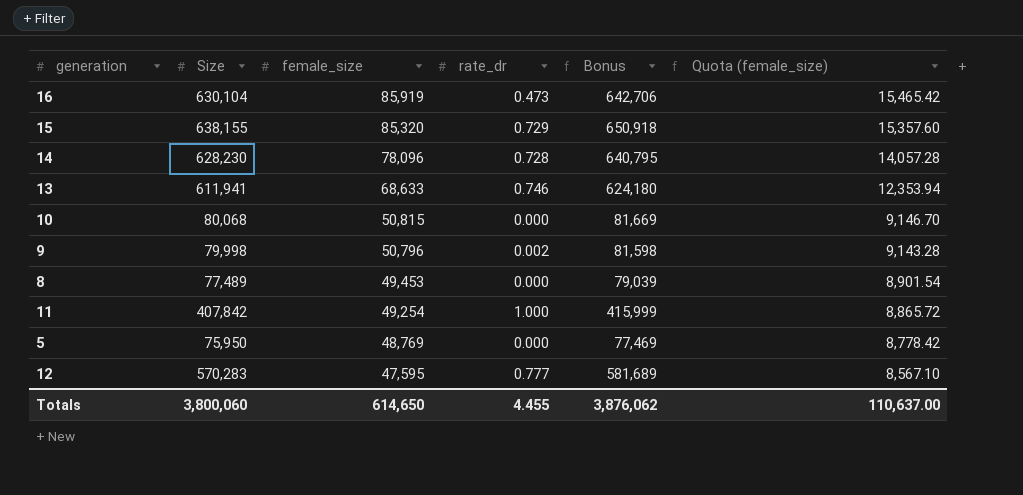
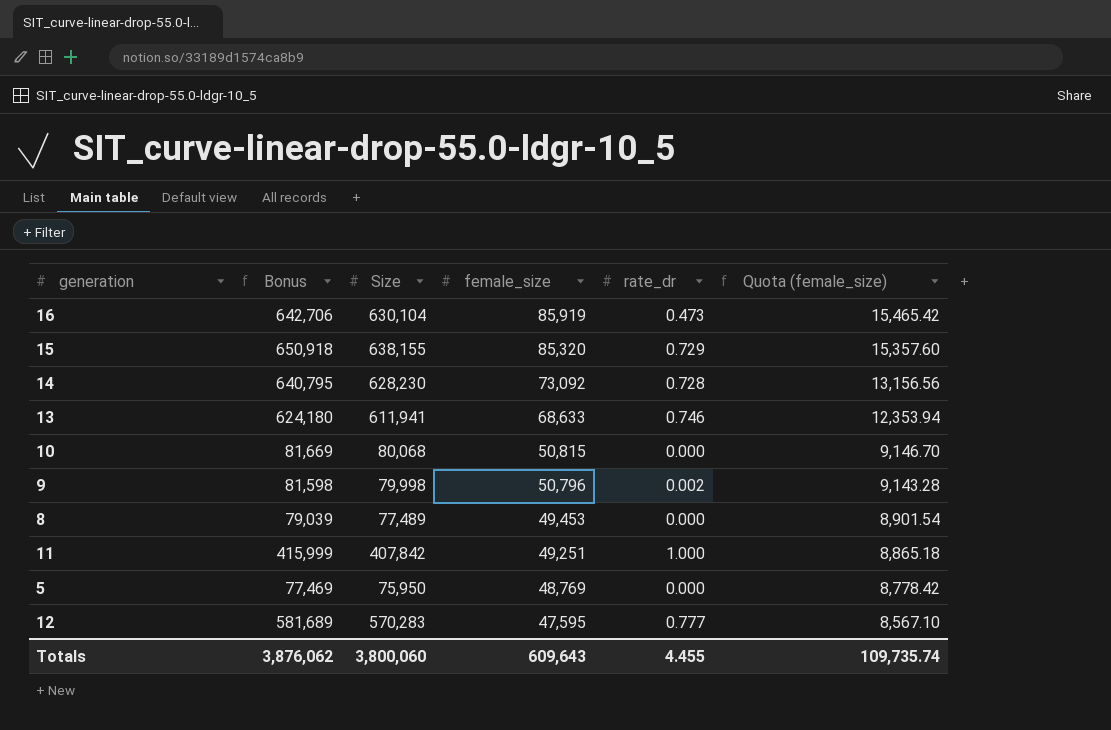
column Bonus | position: 5 -> 2
14 | female_size: 78,096 -> 73,092
14 | Quota (female_size): 14,057.28 -> 13,156.56
11 | female_size: 49,254 -> 49,251
11 | Quota (female_size): 8,865.72 -> 8,865.18
Totals | female_size: 614,650 -> 609,643
Totals | Quota (female_size): 110,637.00 -> 109,735.74

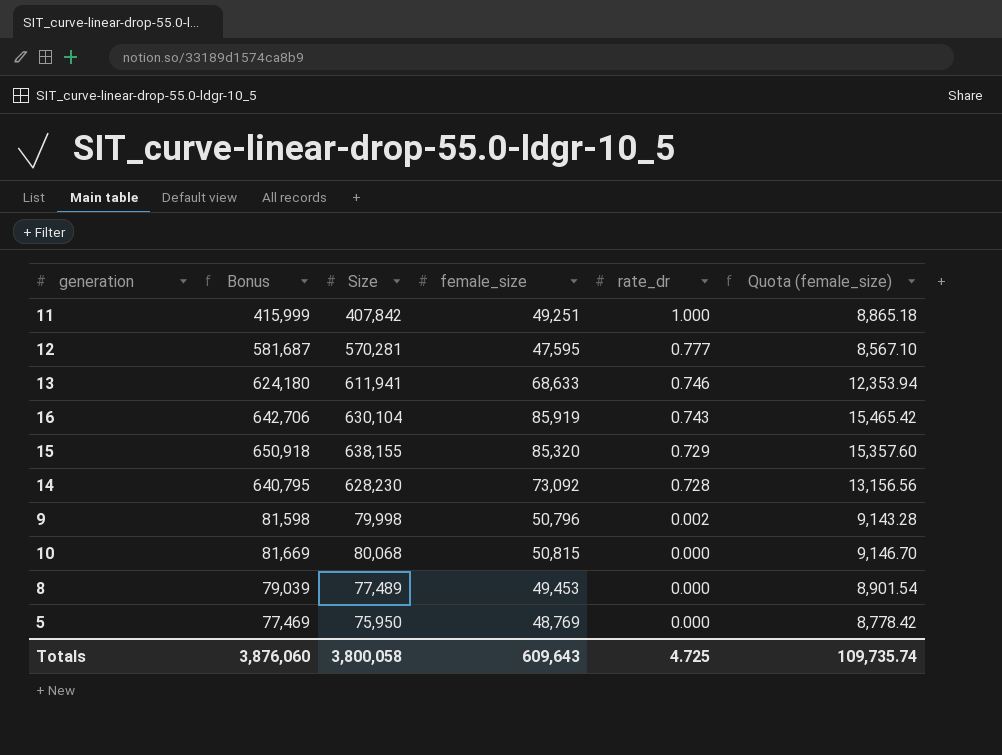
row order: female_size descending -> rate_dr descending
12 | Bonus: 581,689 -> 581,687
12 | Size: 570,283 -> 570,281
16 | rate_dr: 0.473 -> 0.743
Totals | Bonus: 3,876,062 -> 3,876,060
Totals | Size: 3,800,060 -> 3,800,058
Totals | rate_dr: 4.455 -> 4.725

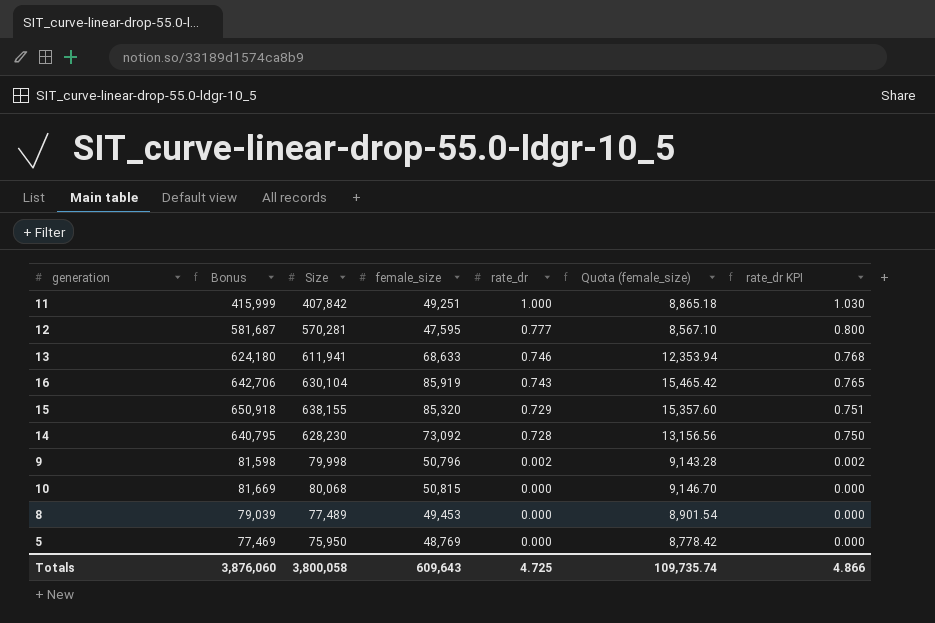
column rate_dr KPI | formula: none -> [rate_dr] * 1.03

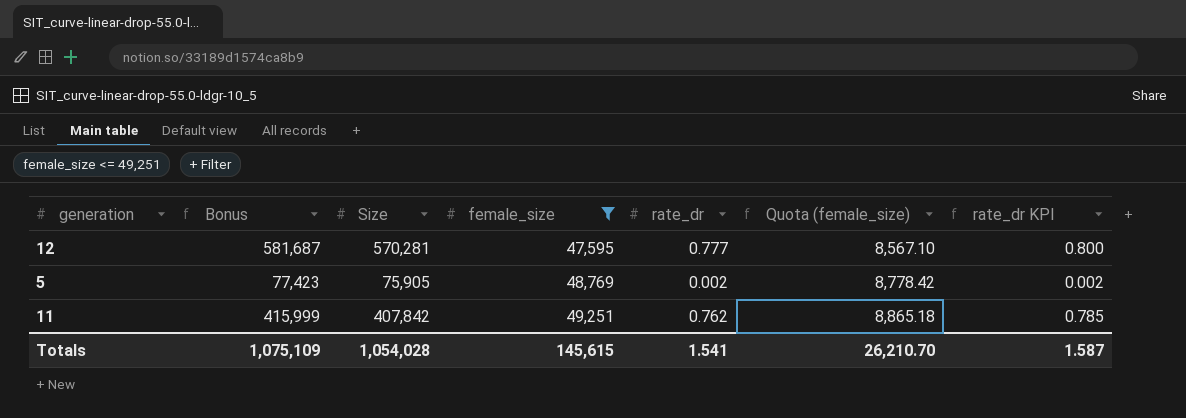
filter: none -> female_size <= 49,251
row order: rate_dr descending -> female_size ascending
5 | Bonus: 77,469 -> 77,423
5 | Size: 75,950 -> 75,905
5 | rate_dr: 0.000 -> 0.002
5 | rate_dr KPI: 0.000 -> 0.002
11 | rate_dr: 1.000 -> 0.762
11 | rate_dr KPI: 1.030 -> 0.785
Totals | Bonus: 3,876,060 -> 1,075,109
Totals | Size: 3,800,058 -> 1,054,028
Totals | female_size: 609,643 -> 145,615
Totals | rate_dr: 4.725 -> 1.541
Totals | Quota (female_size): 109,735.74 -> 26,210.70
Totals | rate_dr KPI: 4.866 -> 1.587

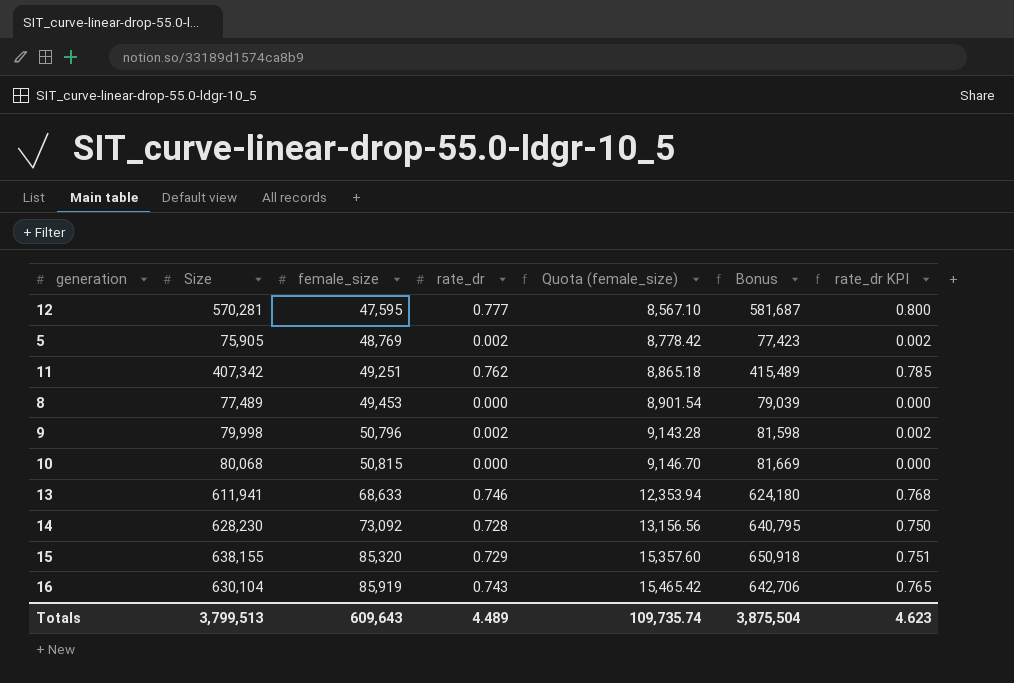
filter: female_size <= 49,251 -> none
column Bonus | position: 2 -> 6
11 | Size: 407,842 -> 407,342
11 | Bonus: 415,999 -> 415,489
Totals | Size: 1,054,028 -> 3,799,513
Totals | female_size: 145,615 -> 609,643
Totals | rate_dr: 1.541 -> 4.489
Totals | Quota (female_size): 26,210.70 -> 109,735.74
Totals | Bonus: 1,075,109 -> 3,875,504
Totals | rate_dr KPI: 1.587 -> 4.623

